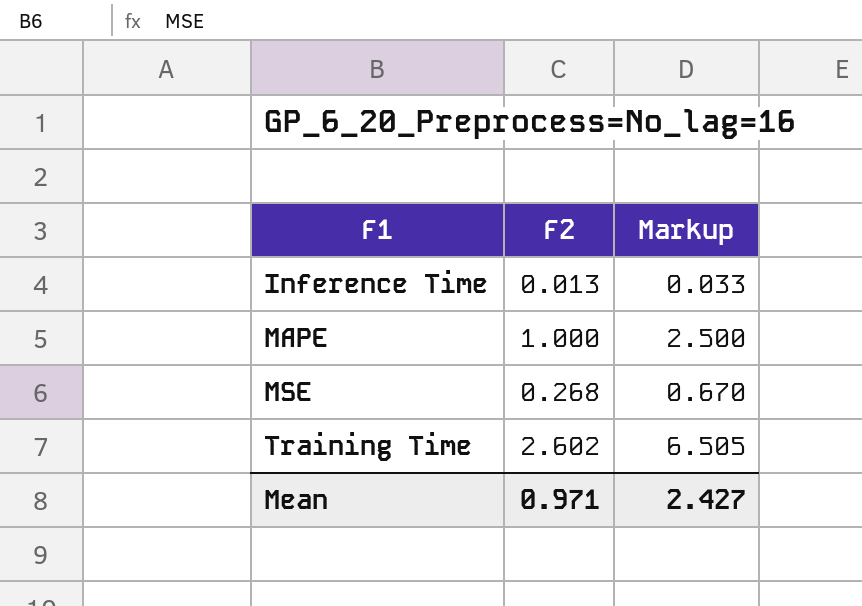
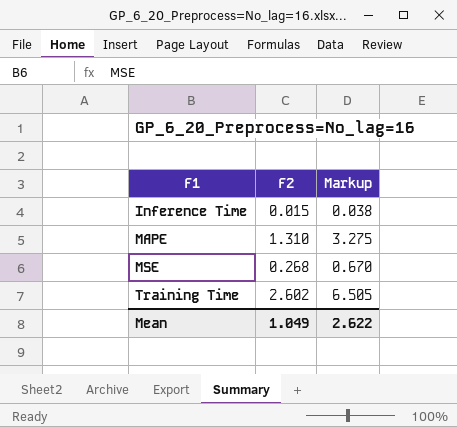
Inference Time | F2: 0.013 -> 0.015
Inference Time | Markup: 0.033 -> 0.038
MAPE | F2: 1.000 -> 1.310
MAPE | Markup: 2.500 -> 3.275
Mean | F2: 0.971 -> 1.049
Mean | Markup: 2.427 -> 2.622

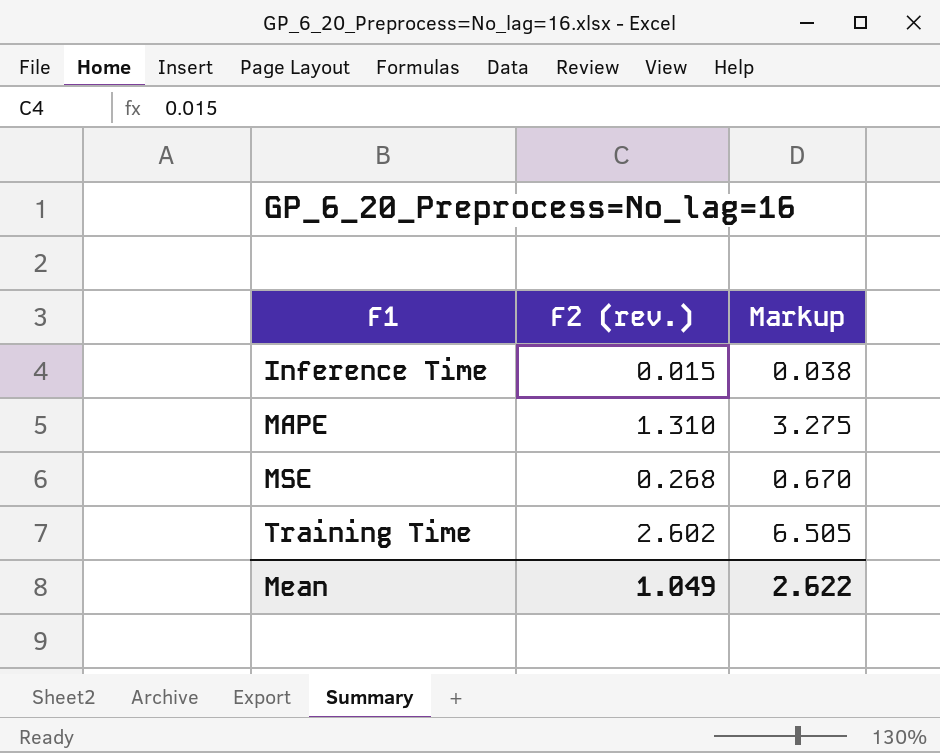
column name: F2 -> F2 (rev.)

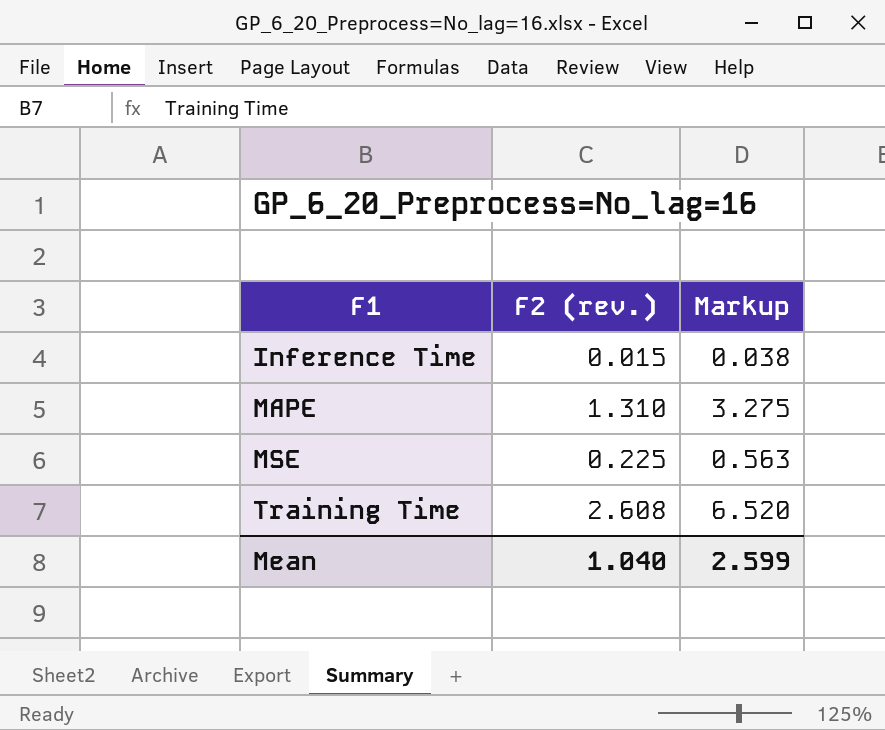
MSE | F2 (rev.): 0.268 -> 0.225
MSE | Markup: 0.670 -> 0.563
Training Time | F2 (rev.): 2.602 -> 2.608
Training Time | Markup: 6.505 -> 6.520
Mean | F2 (rev.): 1.049 -> 1.040
Mean | Markup: 2.622 -> 2.599

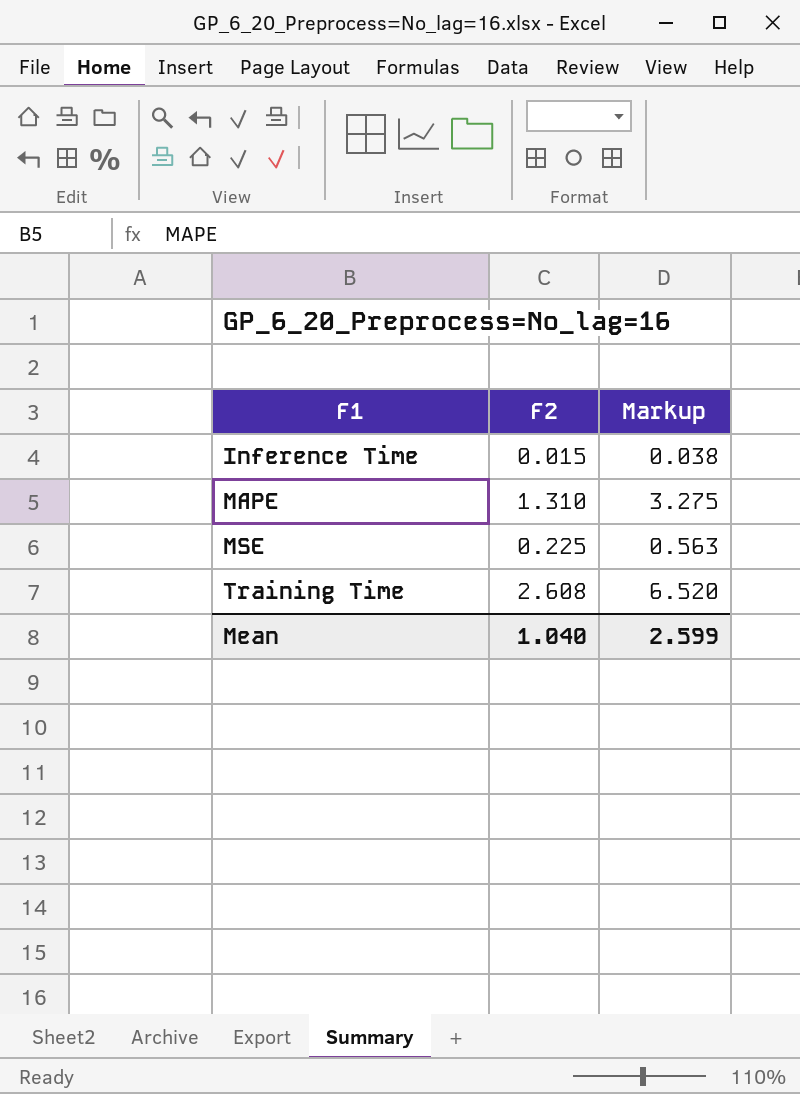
column name: F2 (rev.) -> F2

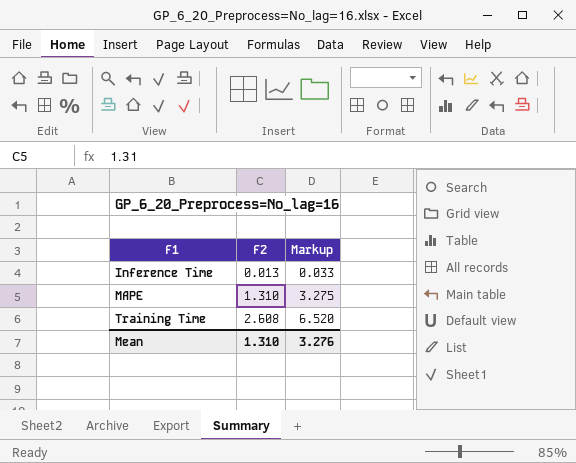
row MSE: 0.225 | 0.563 -> none
Inference Time | F2: 0.015 -> 0.013
Inference Time | Markup: 0.038 -> 0.033
Mean | F2: 1.040 -> 1.310
Mean | Markup: 2.599 -> 3.276

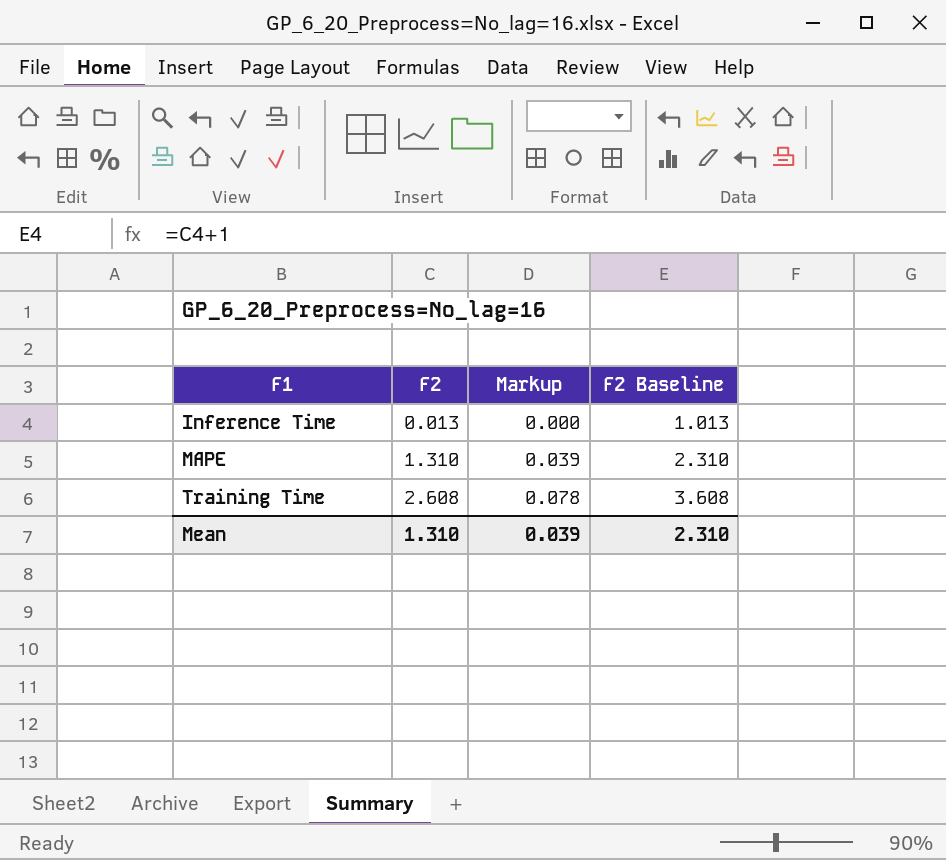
column Markup | formula: [F2] * 2.5 -> [F2] * 0.03
column F2 Baseline | formula: none -> [F2] + 1
Mean | Markup: 3.276 -> 0.039

